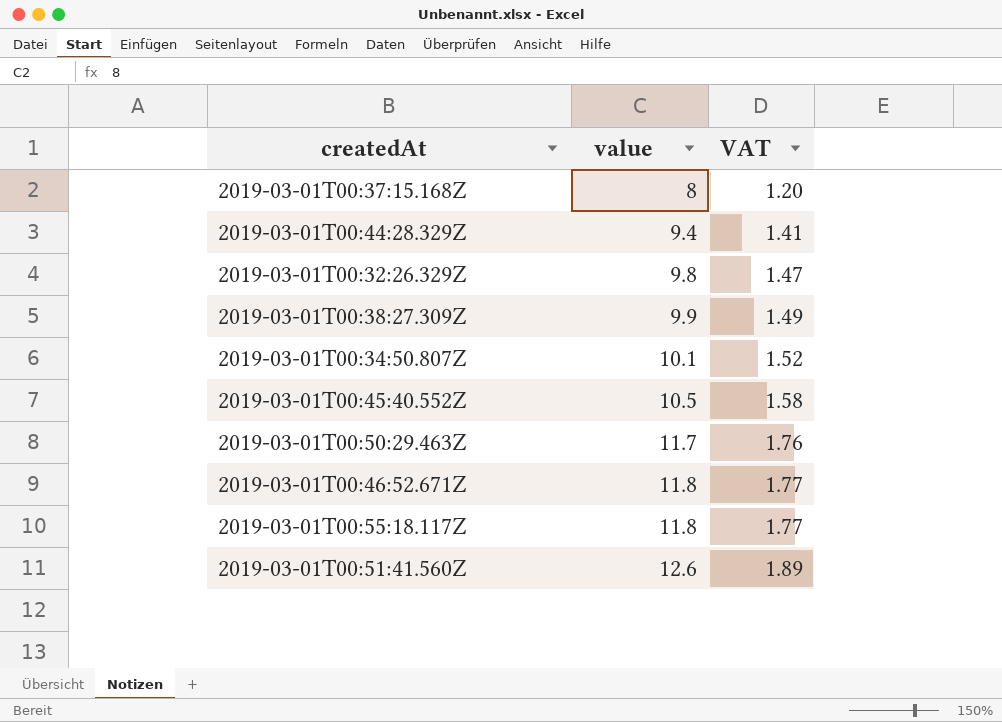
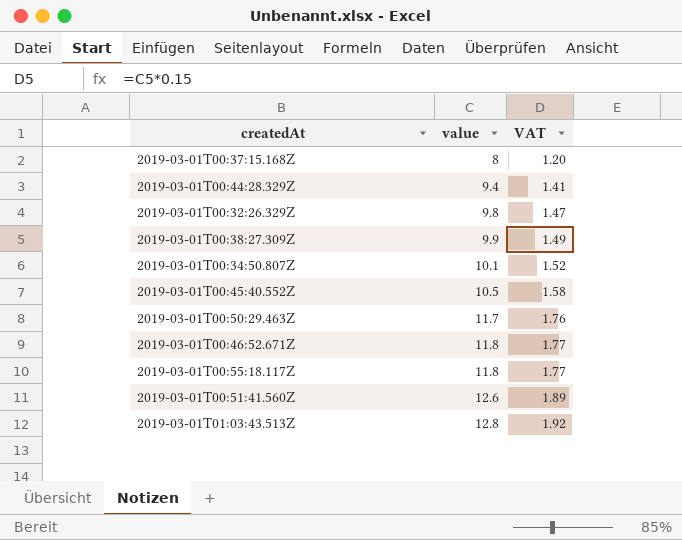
row 2019-03-01T01:03:43.513Z: none -> 12.8 | 1.92

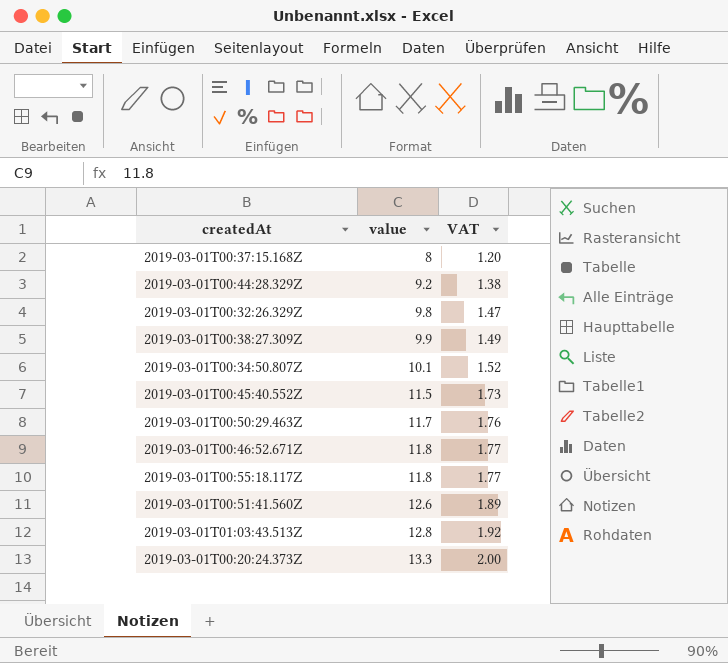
2019-03-01T00:44:28.329Z | value: 9.4 -> 9.2
2019-03-01T00:44:28.329Z | VAT: 1.41 -> 1.38
2019-03-01T00:45:40.552Z | value: 10.5 -> 11.5
2019-03-01T00:45:40.552Z | VAT: 1.58 -> 1.73
row 2019-03-01T00:20:24.373Z: none -> 13.3 | 2.00

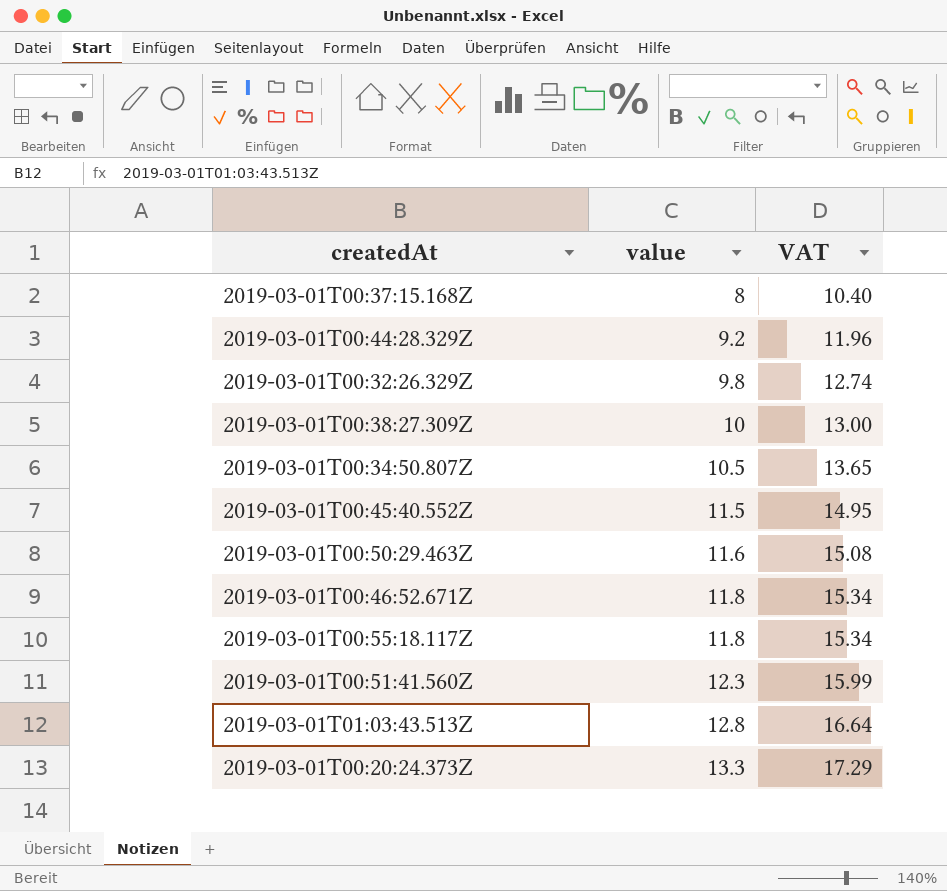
column VAT | formula: [value] * 0.15 -> [value] * 1.3
2019-03-01T00:38:27.309Z | value: 9.9 -> 10
2019-03-01T00:34:50.807Z | value: 10.1 -> 10.5
2019-03-01T00:50:29.463Z | value: 11.7 -> 11.6
2019-03-01T00:51:41.560Z | value: 12.6 -> 12.3

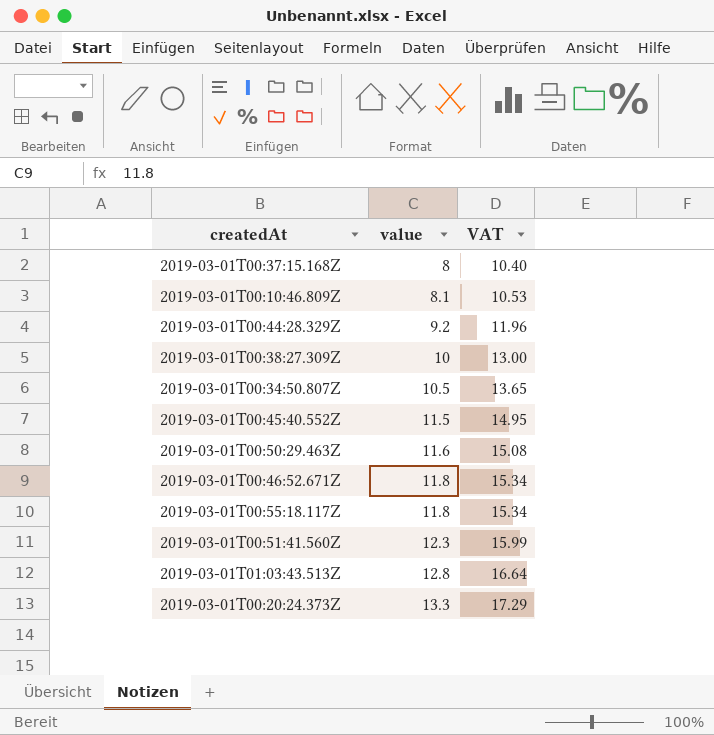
row 2019-03-01T00:32:26.329Z: 9.8 | 12.74 -> none
row 2019-03-01T00:10:46.809Z: none -> 8.1 | 10.53

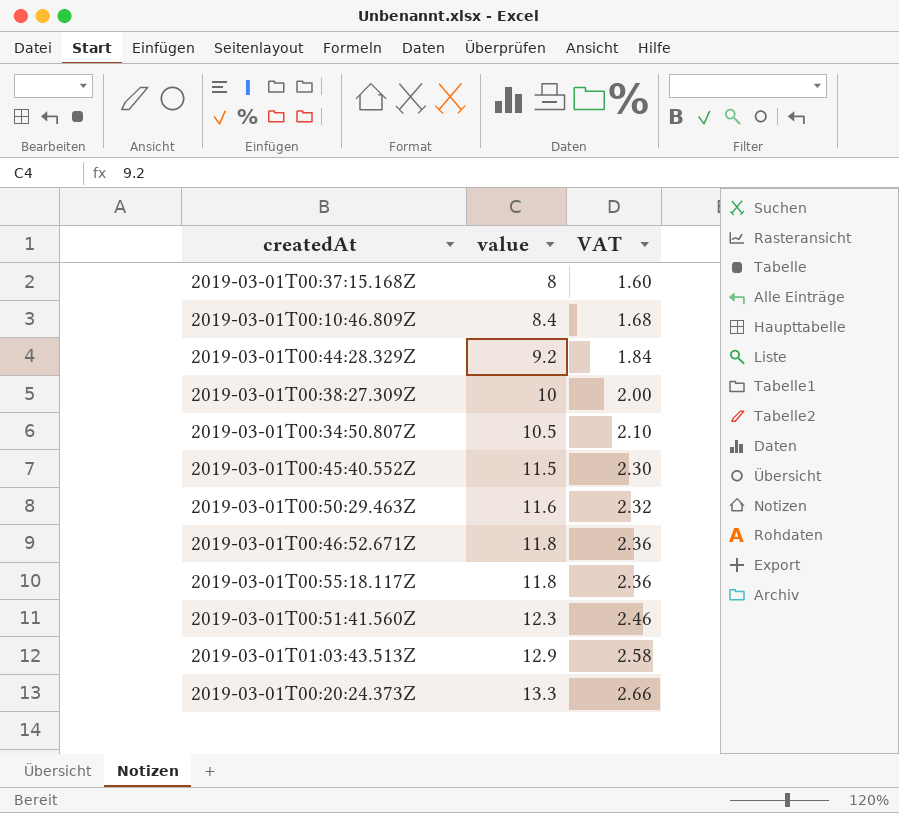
column VAT | formula: [value] * 1.3 -> [value] * 0.2
2019-03-01T00:10:46.809Z | value: 8.1 -> 8.4
2019-03-01T01:03:43.513Z | value: 12.8 -> 12.9

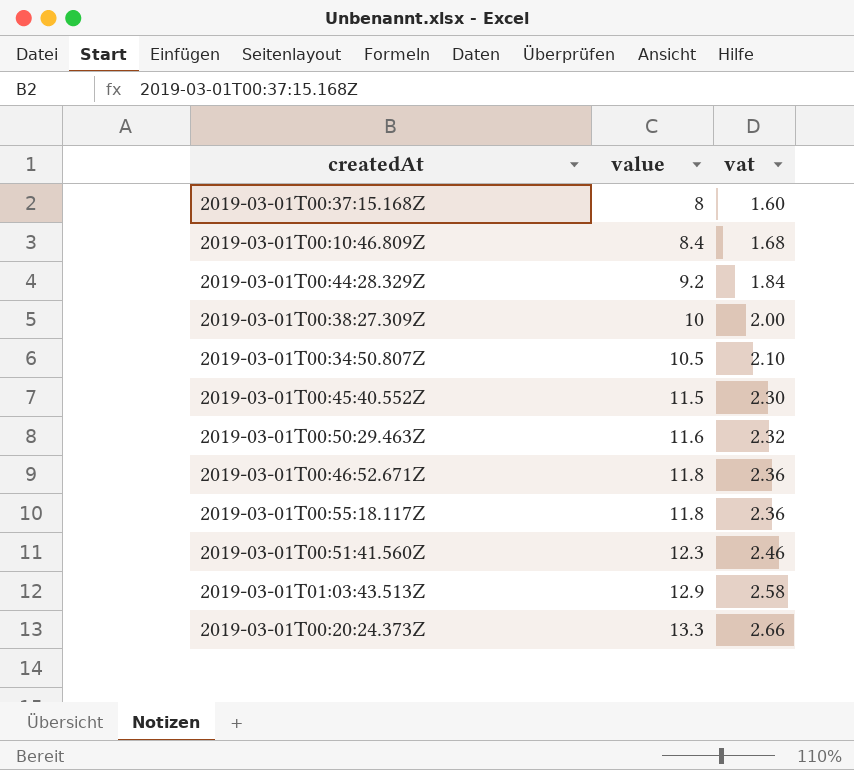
column name: VAT -> vat

